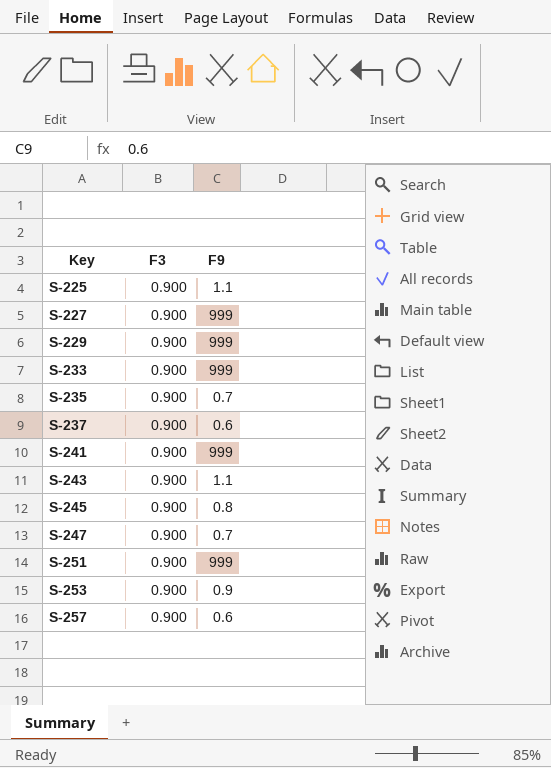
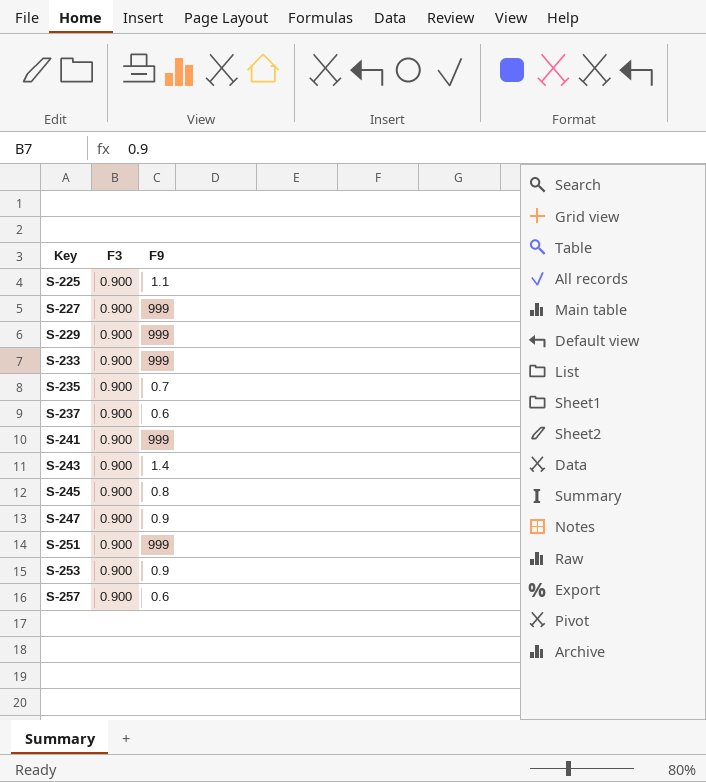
S-243 | F9: 1.1 -> 1.4
S-247 | F9: 0.7 -> 0.9

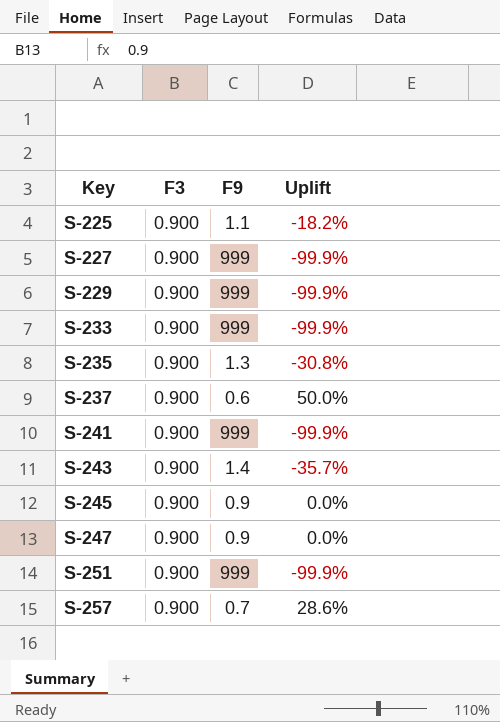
column Uplift | formula: none -> ([F3] - [F9]) / [F9]
row S-253: 0.900 | 0.9 -> none
S-235 | F9: 0.7 -> 1.3
S-245 | F9: 0.8 -> 0.9
S-257 | F9: 0.6 -> 0.7

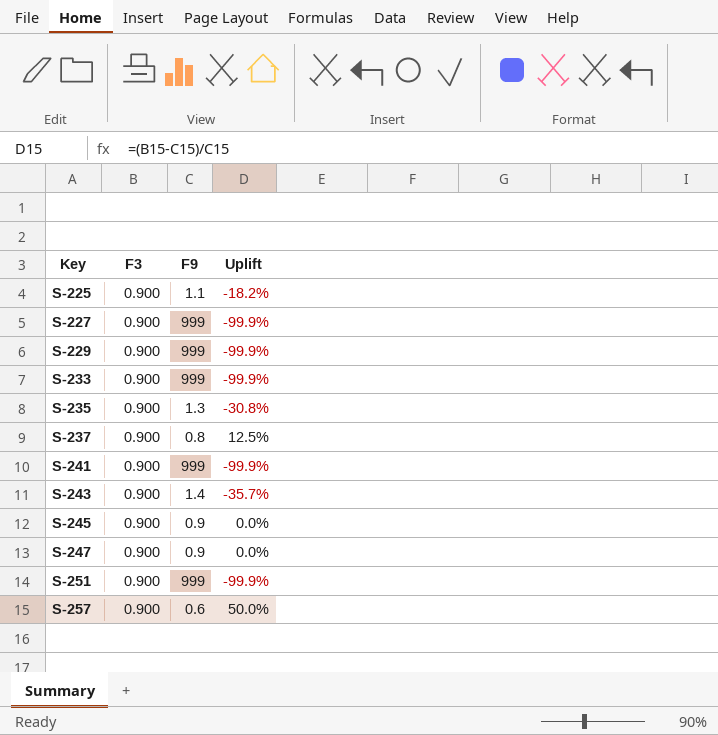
S-237 | F9: 0.6 -> 0.8
S-237 | Uplift: 50.0% -> 12.5%
S-257 | F9: 0.7 -> 0.6
S-257 | Uplift: 28.6% -> 50.0%

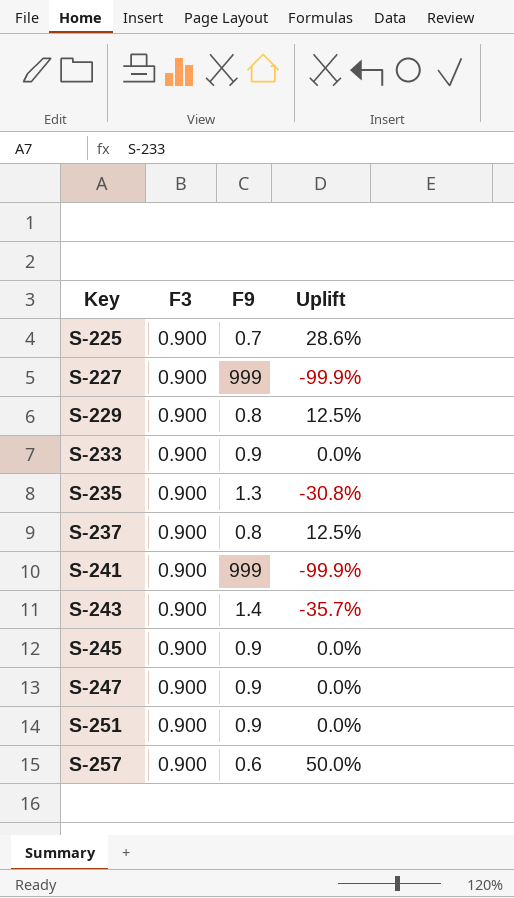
S-225 | F9: 1.1 -> 0.7
S-225 | Uplift: -18.2% -> 28.6%
S-229 | F9: 999 -> 0.8
S-229 | Uplift: -99.9% -> 12.5%
S-233 | F9: 999 -> 0.9
S-233 | Uplift: -99.9% -> 0.0%
S-251 | F9: 999 -> 0.9
S-251 | Uplift: -99.9% -> 0.0%

